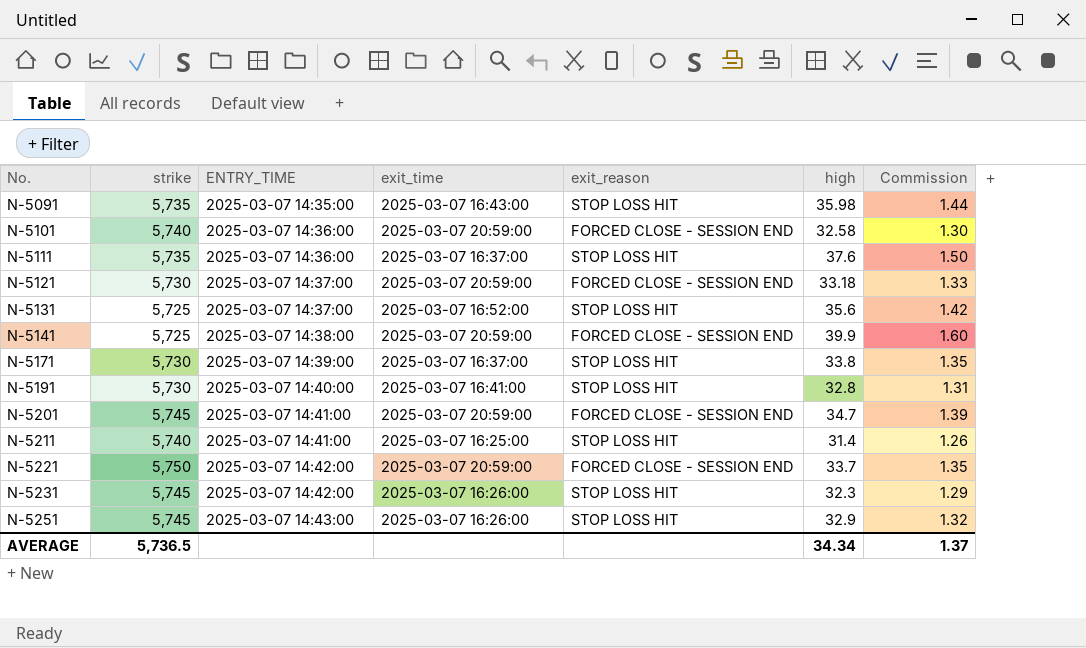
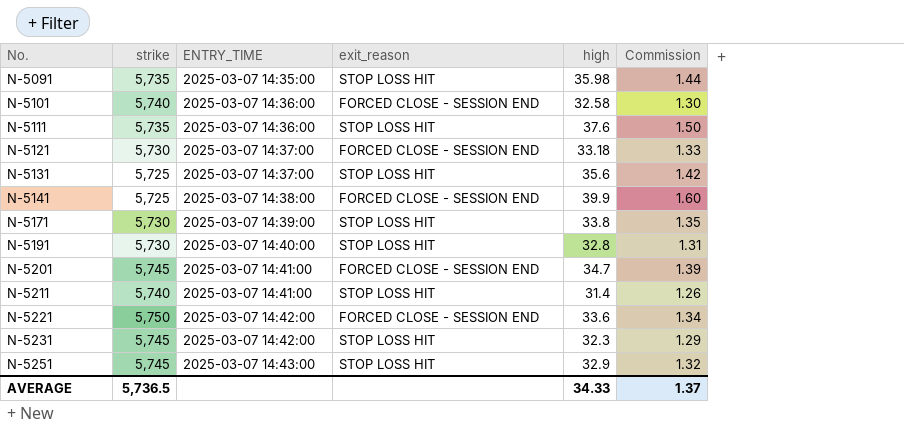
column exit_time | position: 4 -> none
N-5221 | high: 33.7 -> 33.6
N-5221 | Commission: 1.35 -> 1.34
AVERAGE | high: 34.34 -> 34.33

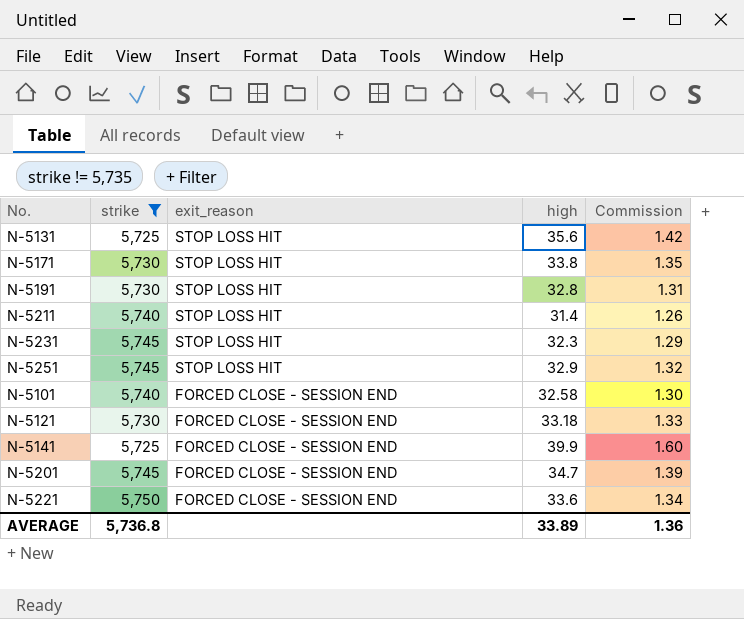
filter: none -> strike != 5,735
row order: No. ascending -> exit_reason descending
column ENTRY_TIME | position: 3 -> none
AVERAGE | strike: 5,736.5 -> 5,736.8
AVERAGE | high: 34.33 -> 33.89
AVERAGE | Commission: 1.37 -> 1.36

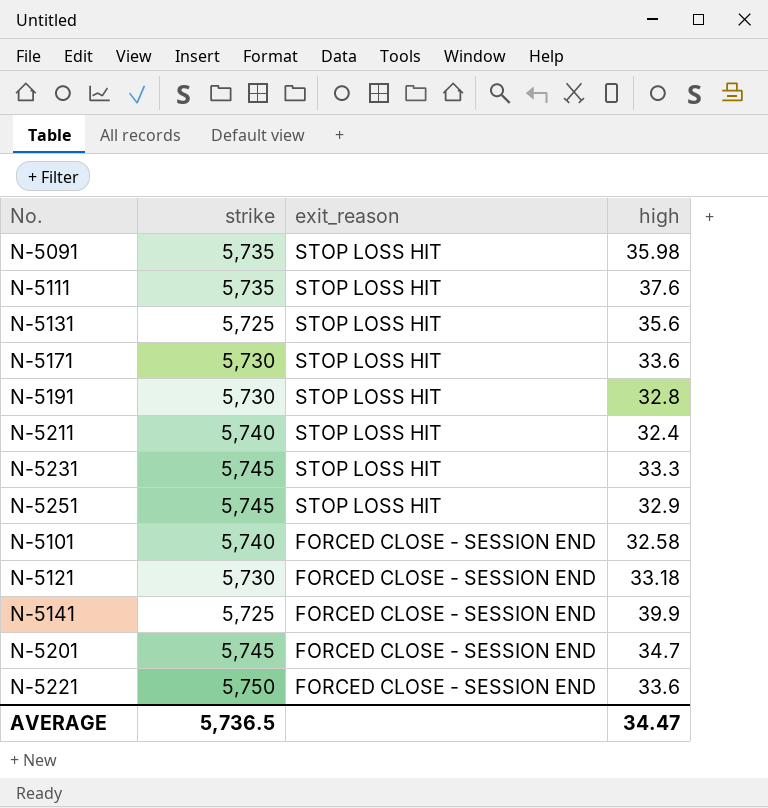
filter: strike != 5,735 -> none
column Commission | formula: [high] * 0.04 -> none
N-5171 | high: 33.8 -> 33.6
N-5211 | high: 31.4 -> 32.4
N-5231 | high: 32.3 -> 33.3
AVERAGE | strike: 5,736.8 -> 5,736.5
AVERAGE | high: 33.89 -> 34.47

